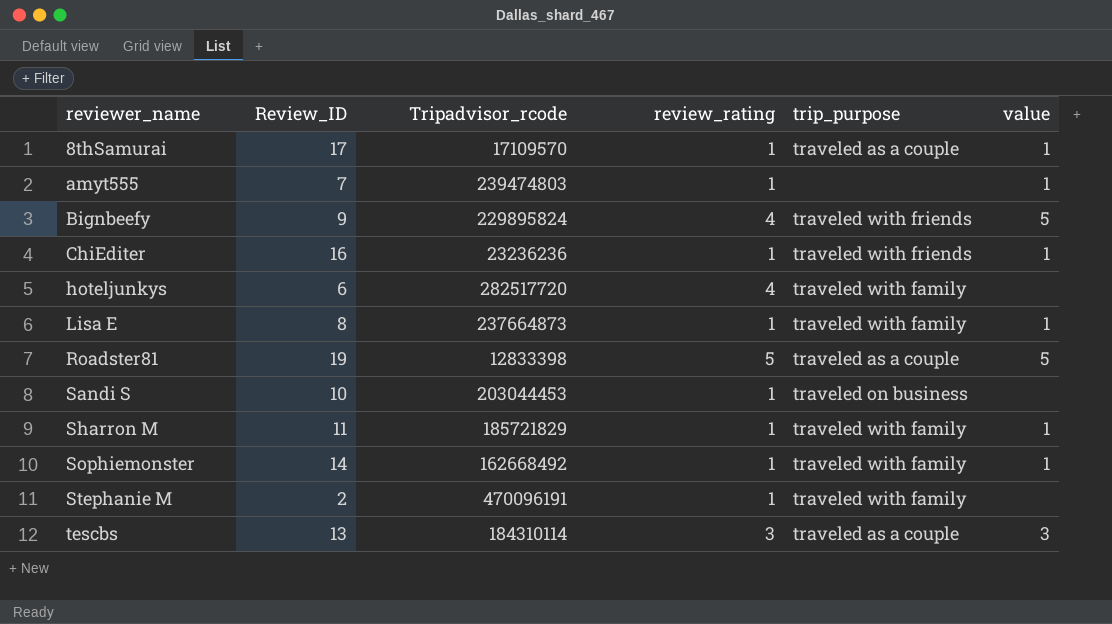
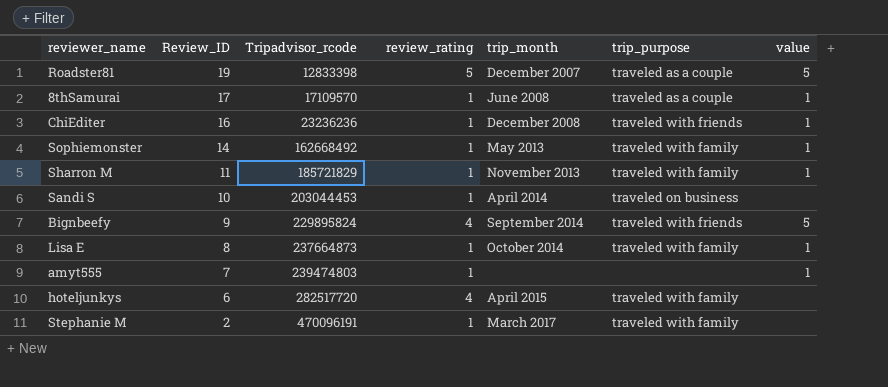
row order: reviewer_name ascending -> Review_ID descending
column trip_month | position: none -> 5
row tescbs: 13 | 184310114 | 3 | traveled as a couple | 3 -> none

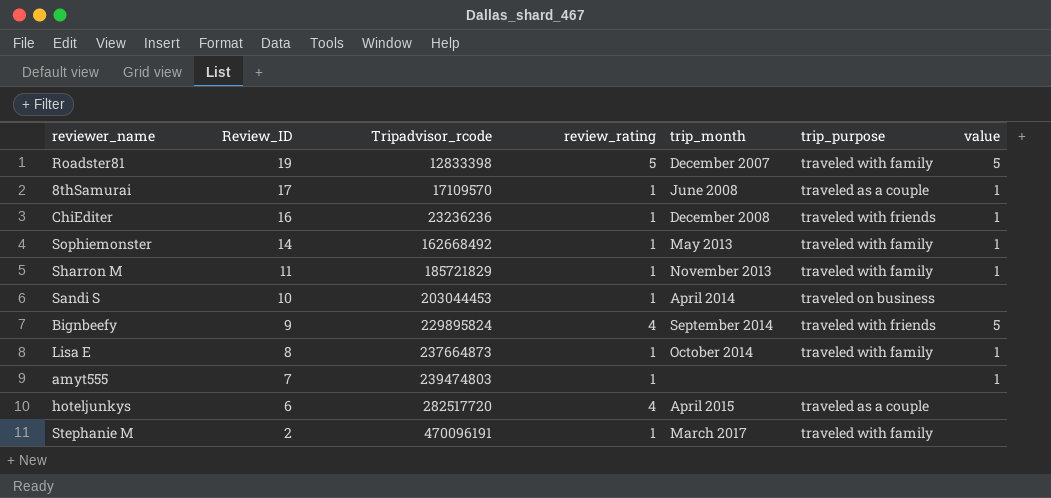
Roadster81 | trip_purpose: traveled as a couple -> traveled with family
hoteljunkys | trip_purpose: traveled with family -> traveled as a couple

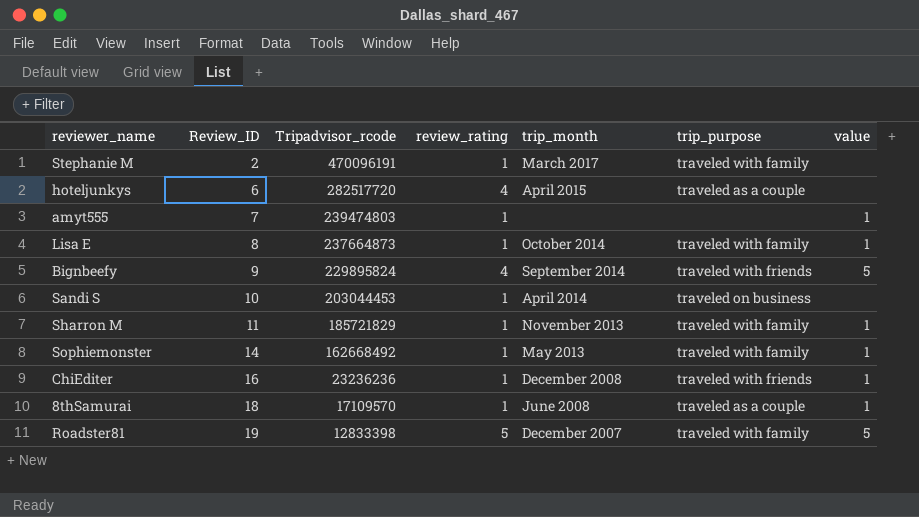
row order: Review_ID descending -> Review_ID ascending
8thSamurai | Review_ID: 17 -> 18

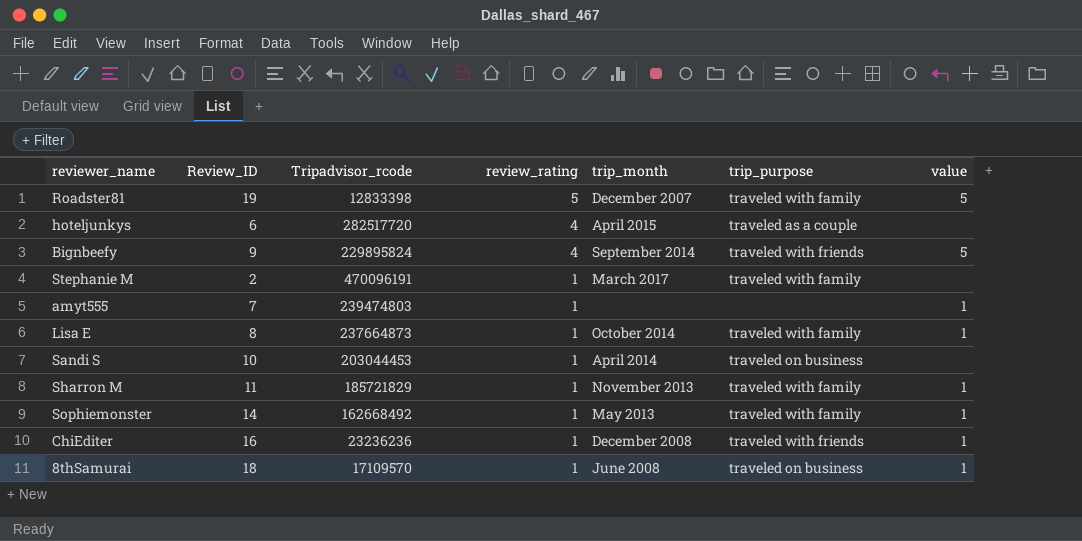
row order: Review_ID ascending -> review_rating descending
8thSamurai | trip_purpose: traveled as a couple -> traveled on business

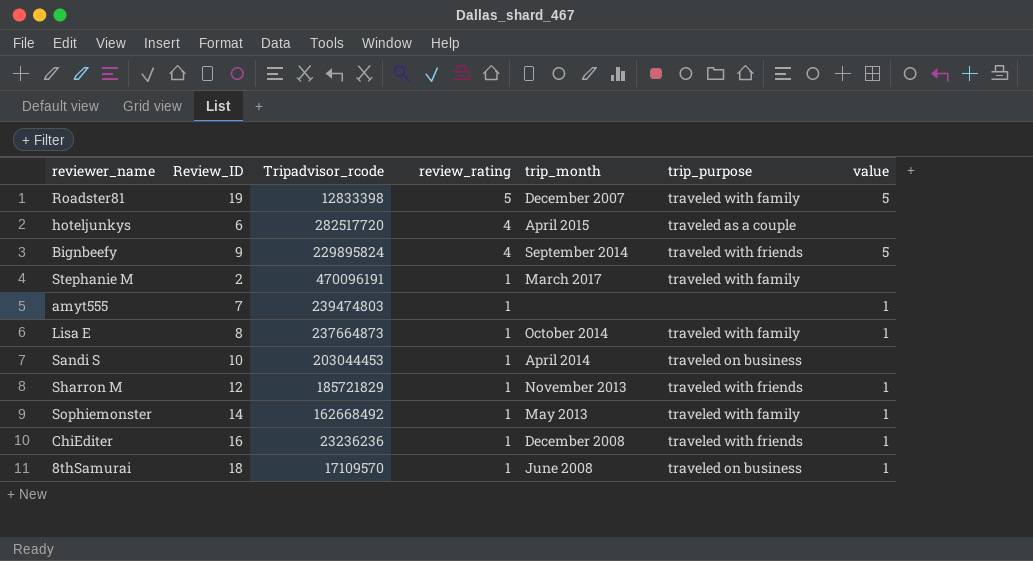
Sharron M | Review_ID: 11 -> 12
Sharron M | trip_purpose: traveled with family -> traveled with friends

